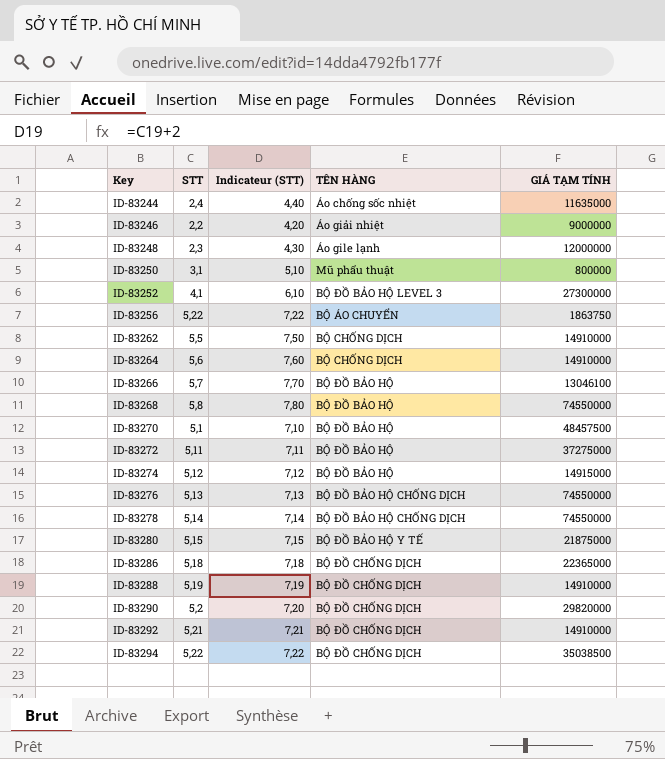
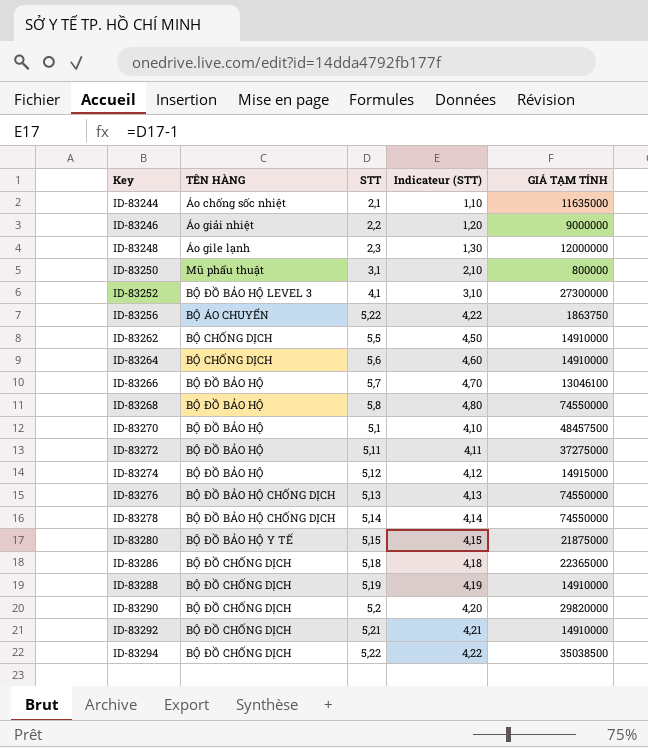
column TÊN HÀNG | position: 4 -> 2
column Indicateur (STT) | formula: [STT] + 2 -> [STT] - 1
ID-83244 | STT: 2,4 -> 2,1

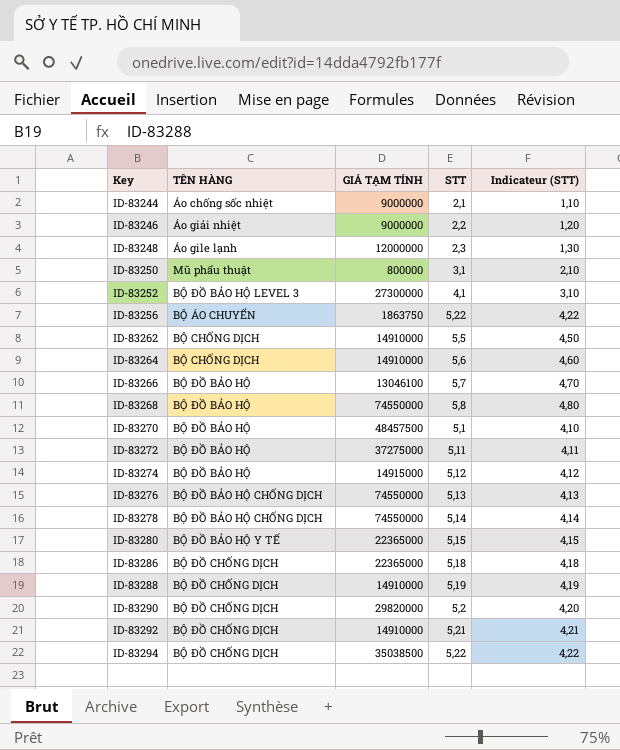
column GIÁ TẠM TÍNH | position: 5 -> 3
ID-83244 | GIÁ TẠM TÍNH: 11635000 -> 9000000
ID-83280 | GIÁ TẠM TÍNH: 21875000 -> 22365000

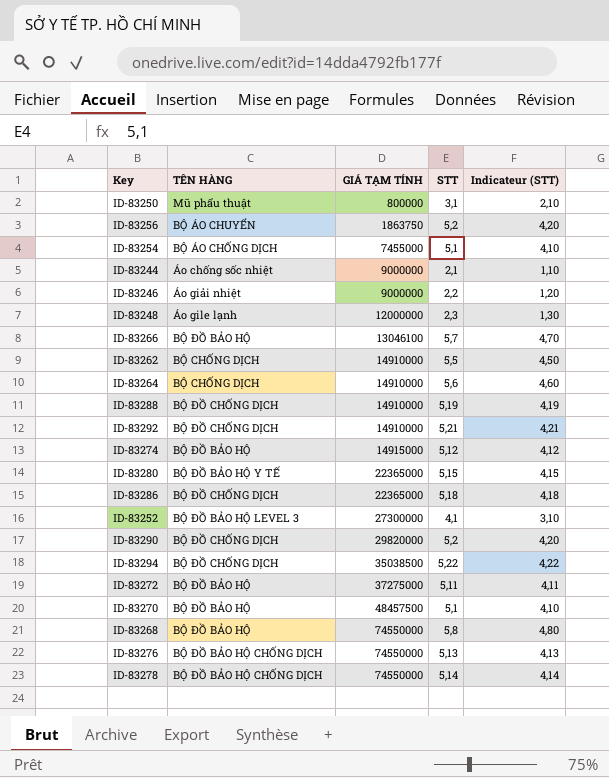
row order: Key ascending -> GIÁ TẠM TÍNH ascending
ID-83256 | STT: 5,22 -> 5,2
ID-83256 | Indicateur (STT): 4,22 -> 4,20
row ID-83254: none -> BỘ ÁO CHỐNG DỊCH | 7455000 | 5,1 | 4,10

